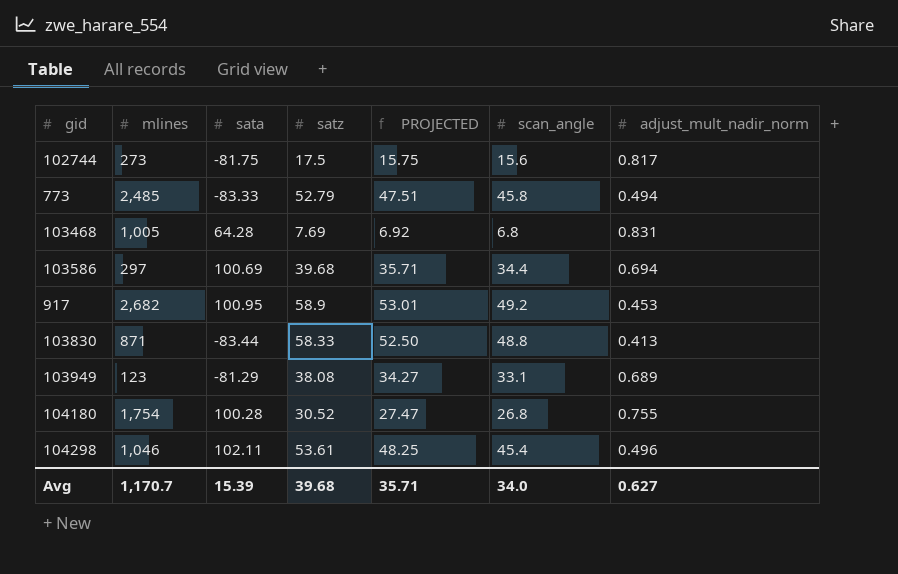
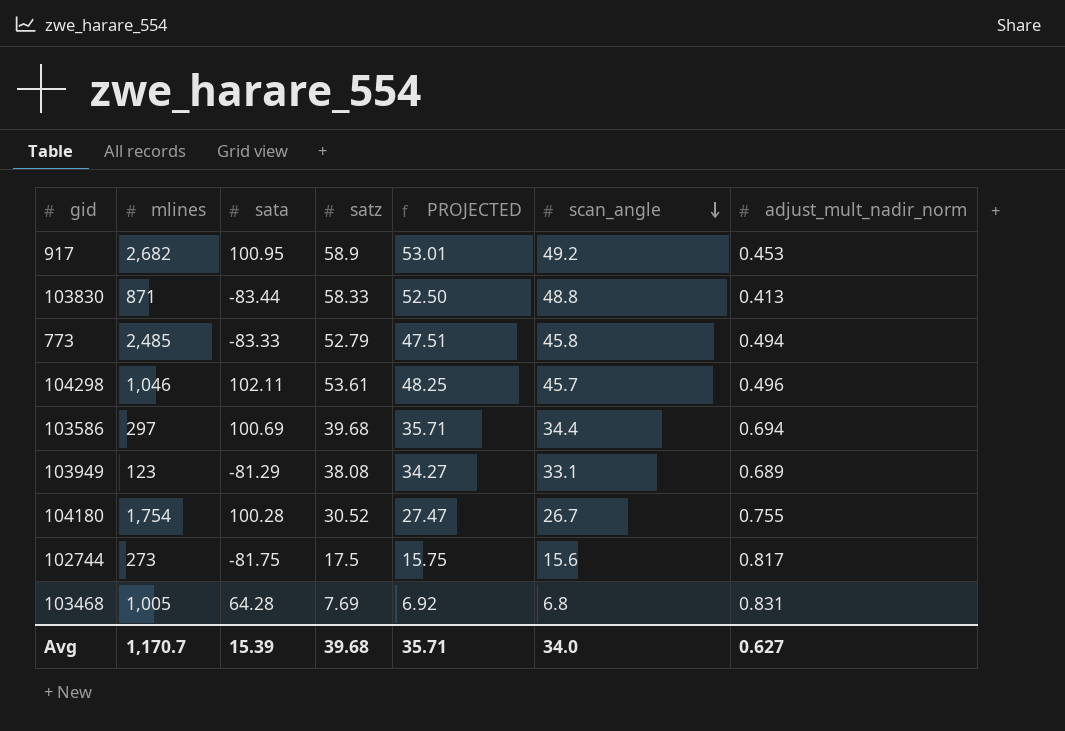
row order: none -> scan_angle descending
104298 | scan_angle: 45.4 -> 45.7
104180 | scan_angle: 26.8 -> 26.7

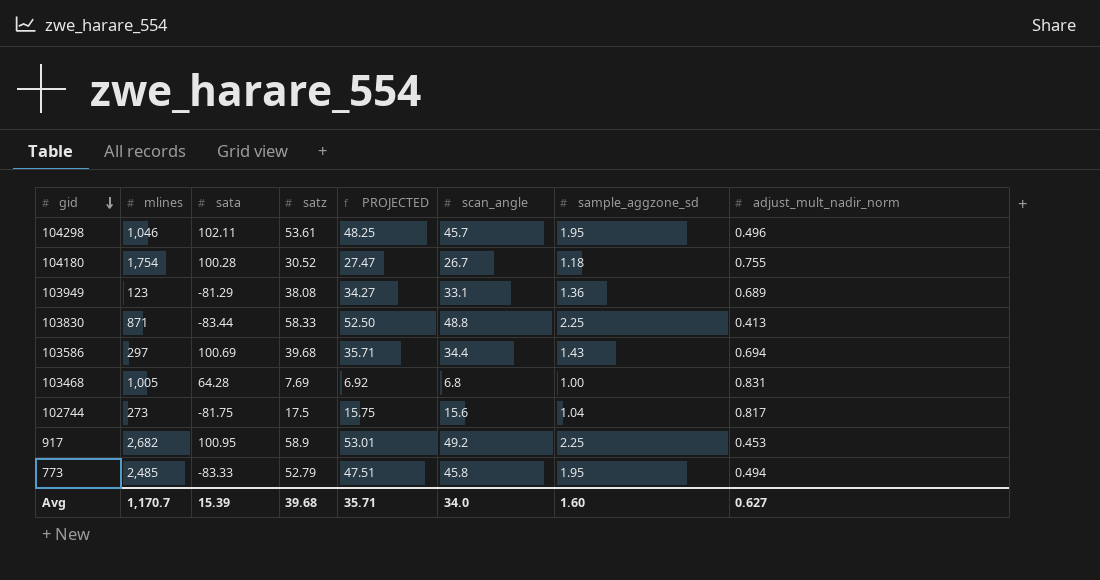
row order: scan_angle descending -> gid descending
column sample_aggzone_sd | position: none -> 7

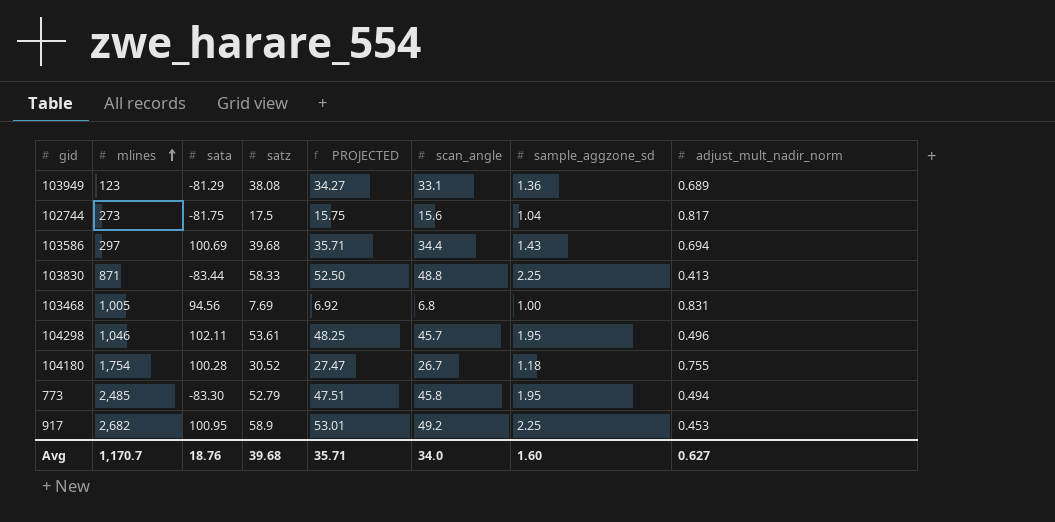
row order: gid descending -> mlines ascending
103468 | sata: 64.28 -> 94.56
773 | sata: -83.33 -> -83.30
Avg | sata: 15.39 -> 18.76

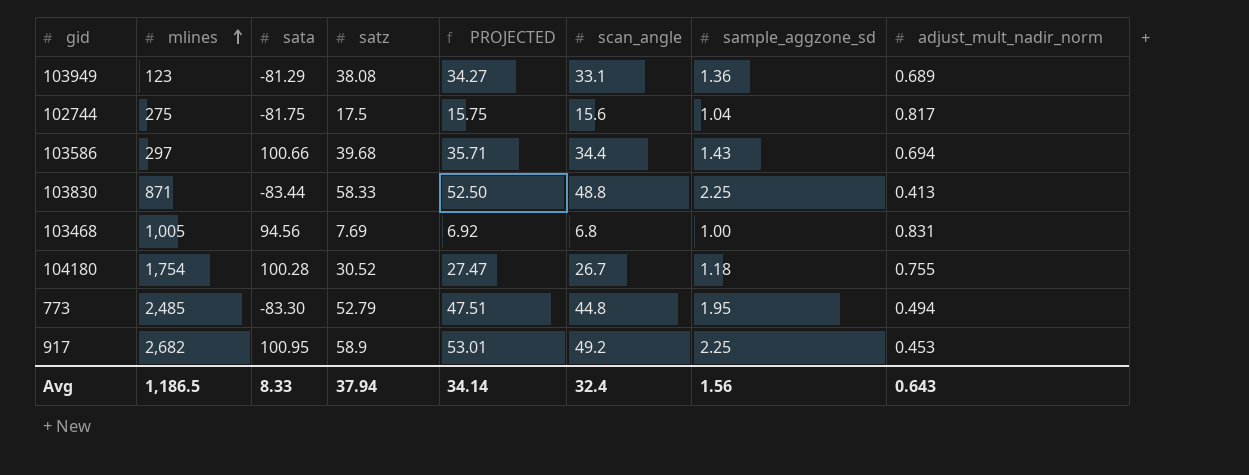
row 104298: 1,046 | 102.11 | 53.61 | 48.25 | 45.7 | 1.95 | 0.496 -> none
102744 | mlines: 273 -> 275
103586 | sata: 100.69 -> 100.66
773 | scan_angle: 45.8 -> 44.8
Avg | mlines: 1,170.7 -> 1,186.5
Avg | sata: 18.76 -> 8.33
Avg | satz: 39.68 -> 37.94
Avg | PROJECTED: 35.71 -> 34.14
Avg | scan_angle: 34.0 -> 32.4
Avg | sample_aggzone_sd: 1.60 -> 1.56
Avg | adjust_mult_nadir_norm: 0.627 -> 0.643

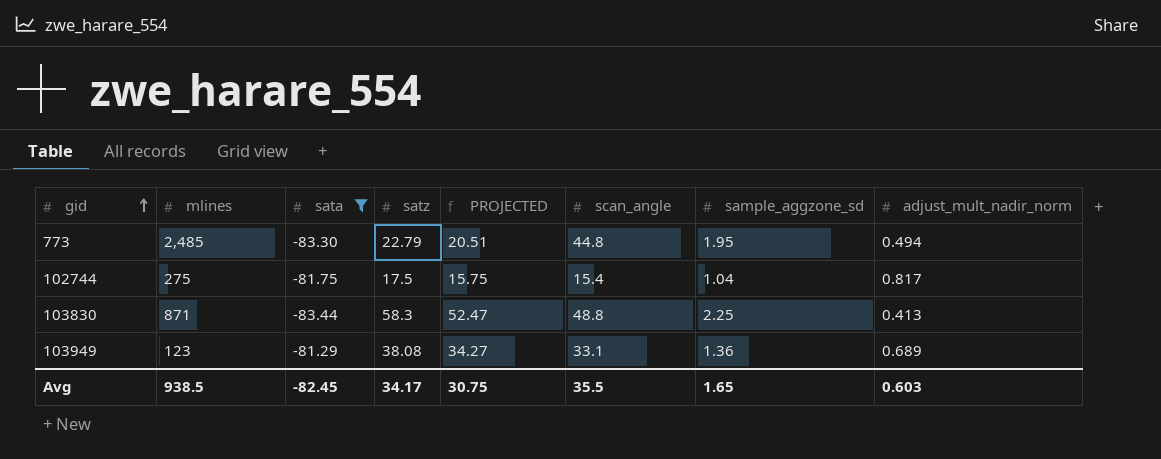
filter: none -> sata <= -81.29
row order: mlines ascending -> gid ascending
773 | satz: 52.79 -> 22.79
773 | PROJECTED: 47.51 -> 20.51
102744 | scan_angle: 15.6 -> 15.4
103830 | satz: 58.33 -> 58.3
103830 | PROJECTED: 52.50 -> 52.47
Avg | mlines: 1,186.5 -> 938.5
Avg | sata: 8.33 -> -82.45
Avg | satz: 37.94 -> 34.17
Avg | PROJECTED: 34.14 -> 30.75
Avg | scan_angle: 32.4 -> 35.5
Avg | sample_aggzone_sd: 1.56 -> 1.65
Avg | adjust_mult_nadir_norm: 0.643 -> 0.603

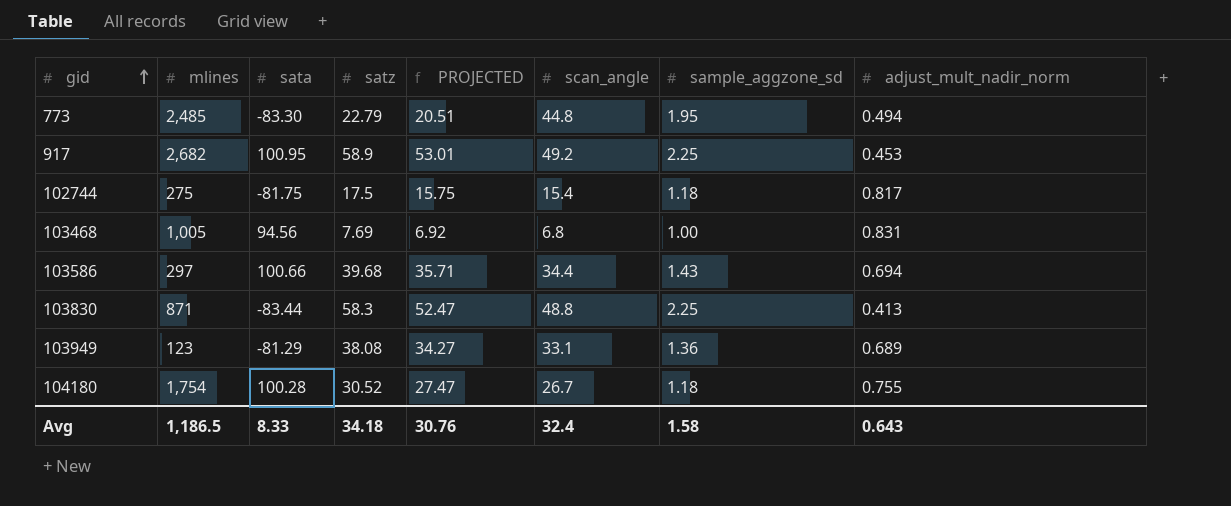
filter: sata <= -81.29 -> none
102744 | sample_aggzone_sd: 1.04 -> 1.18
Avg | mlines: 938.5 -> 1,186.5
Avg | sata: -82.45 -> 8.33
Avg | satz: 34.17 -> 34.18
Avg | PROJECTED: 30.75 -> 30.76
Avg | scan_angle: 35.5 -> 32.4
Avg | sample_aggzone_sd: 1.65 -> 1.58
Avg | adjust_mult_nadir_norm: 0.603 -> 0.643

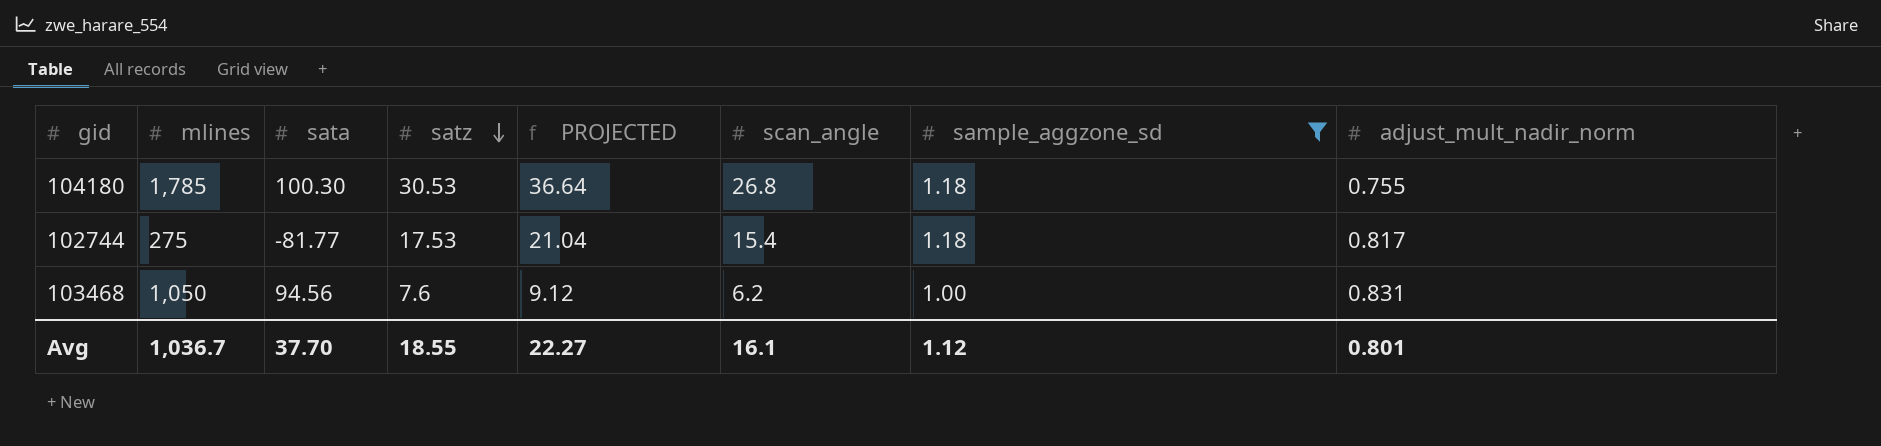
filter: none -> sample_aggzone_sd <= 1.18
row order: gid ascending -> satz descending
column PROJECTED | formula: [satz] * 0.9 -> [satz] * 1.2
104180 | mlines: 1,754 -> 1,785
104180 | sata: 100.28 -> 100.30
104180 | satz: 30.52 -> 30.53
104180 | scan_angle: 26.7 -> 26.8
102744 | sata: -81.75 -> -81.77
102744 | satz: 17.5 -> 17.53
103468 | mlines: 1,005 -> 1,050
103468 | satz: 7.69 -> 7.6
103468 | scan_angle: 6.8 -> 6.2
Avg | mlines: 1,186.5 -> 1,036.7
Avg | sata: 8.33 -> 37.70
Avg | satz: 34.18 -> 18.55
Avg | PROJECTED: 30.76 -> 22.27
Avg | scan_angle: 32.4 -> 16.1
Avg | sample_aggzone_sd: 1.58 -> 1.12
Avg | adjust_mult_nadir_norm: 0.643 -> 0.801

